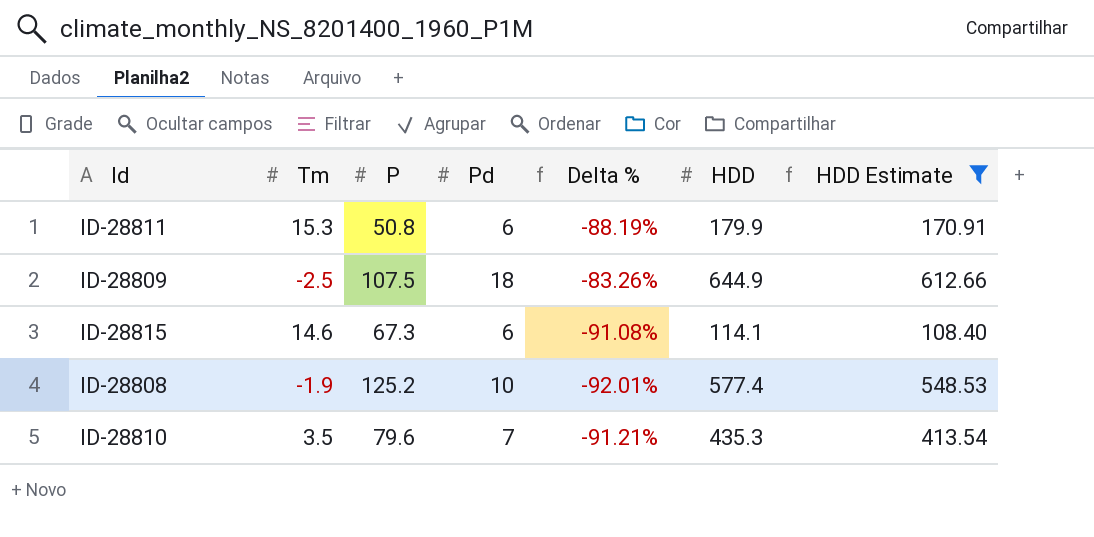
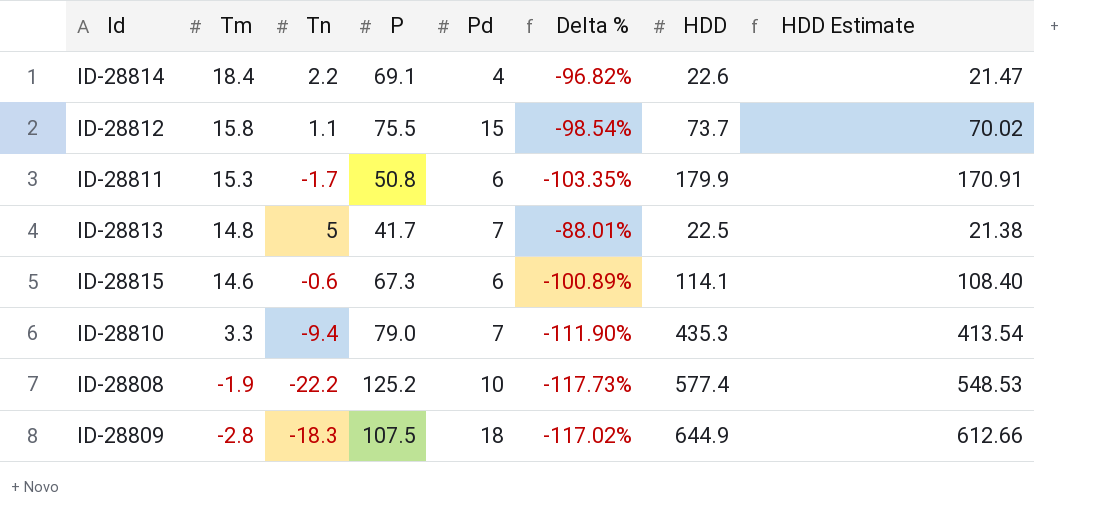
filter: HDD Estimate >= 108.40 -> none
row order: none -> Tm descending
column Tn | position: none -> 3
column Delta % | formula: ([Pd] - [P]) / [P] -> ([Tn] - [P]) / [P]
ID-28810 | Tm: 3.5 -> 3.3
ID-28810 | P: 79.6 -> 79.0
ID-28809 | Tm: -2.5 -> -2.8

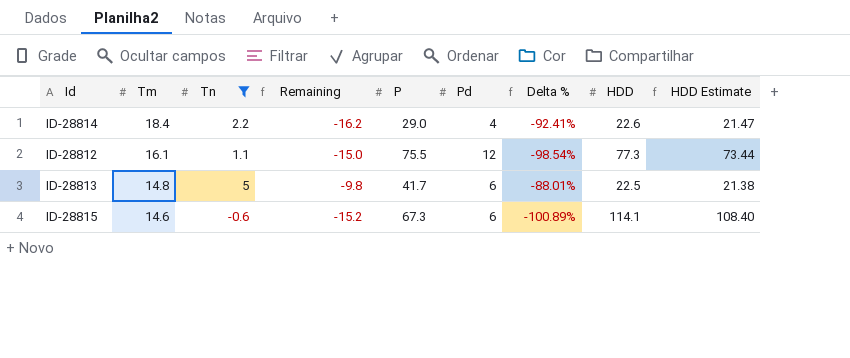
filter: none -> Tn >= -0.6
column Remaining | formula: none -> [Tn] - [Tm]
ID-28814 | P: 69.1 -> 29.0
ID-28814 | Delta %: -96.82% -> -92.41%
ID-28812 | Tm: 15.8 -> 16.1
ID-28812 | Pd: 15 -> 12
ID-28812 | HDD: 73.7 -> 77.3
ID-28812 | HDD Estimate: 70.02 -> 73.44
ID-28813 | Pd: 7 -> 6

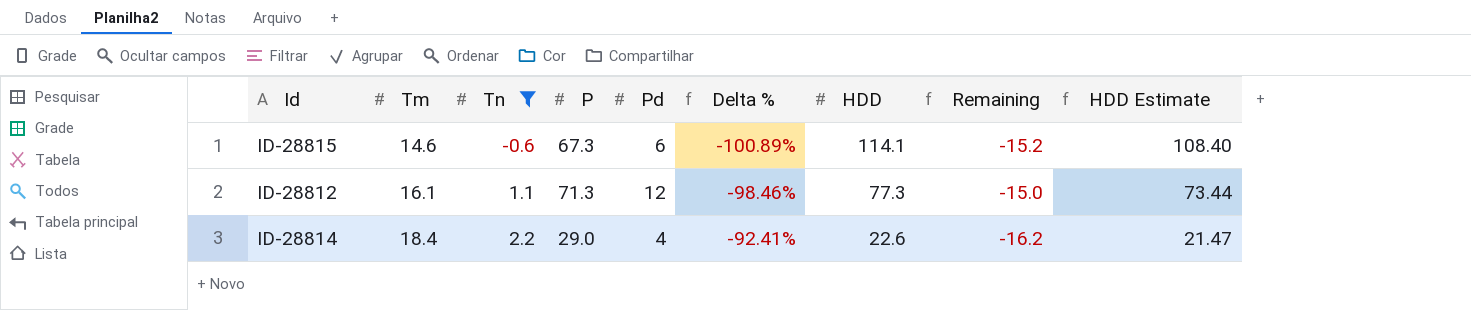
row order: Tm descending -> Tm ascending
column Remaining | position: 4 -> 8
row ID-28813: 14.8 | 5 | -9.8 | 41.7 | 6 | -88.01% | 22.5 | 21.38 -> none
ID-28812 | P: 75.5 -> 71.3
ID-28812 | Delta %: -98.54% -> -98.46%

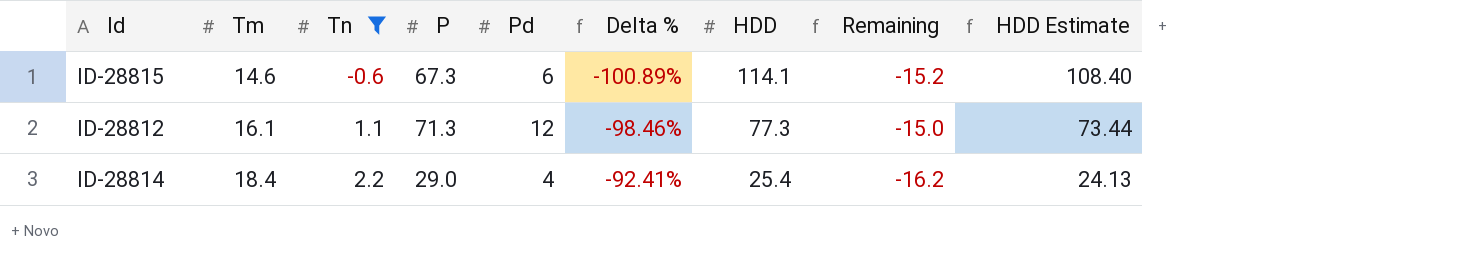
ID-28814 | HDD: 22.6 -> 25.4
ID-28814 | HDD Estimate: 21.47 -> 24.13

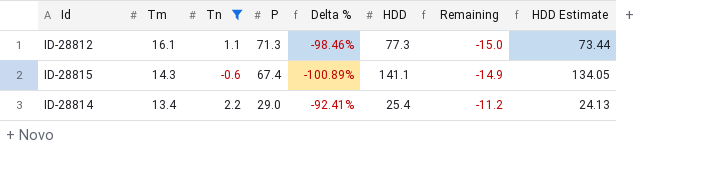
row order: Tm ascending -> Tm descending
column Pd | position: 5 -> none
ID-28815 | Tm: 14.6 -> 14.3
ID-28815 | P: 67.3 -> 67.4
ID-28815 | HDD: 114.1 -> 141.1
ID-28815 | Remaining: -15.2 -> -14.9
ID-28815 | HDD Estimate: 108.40 -> 134.05
ID-28814 | Tm: 18.4 -> 13.4
ID-28814 | Remaining: -16.2 -> -11.2

